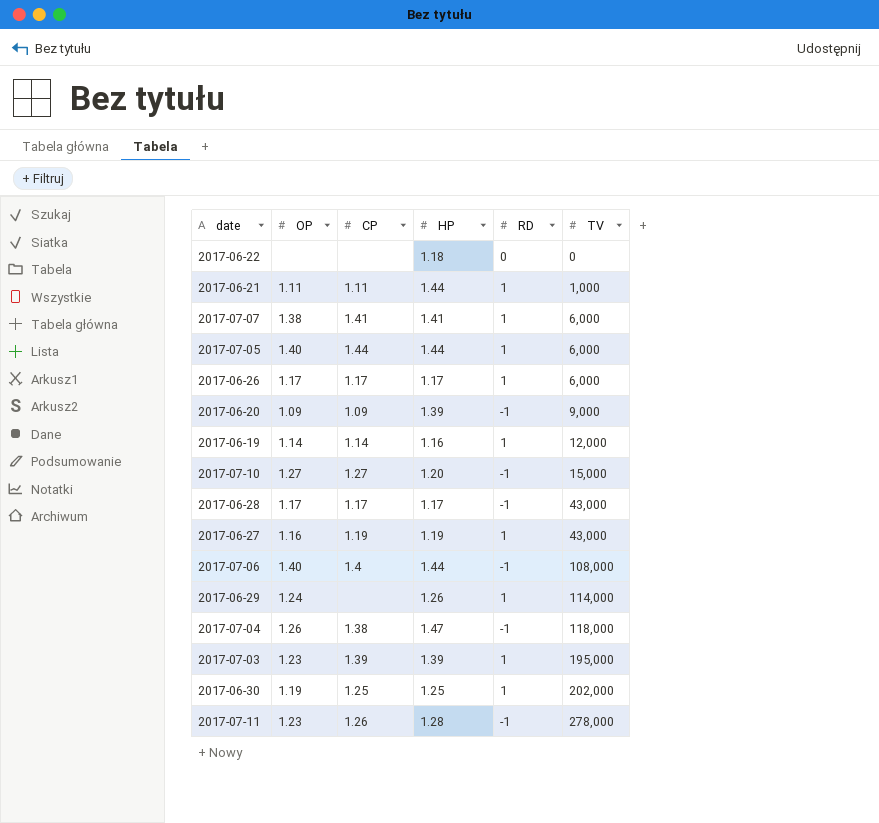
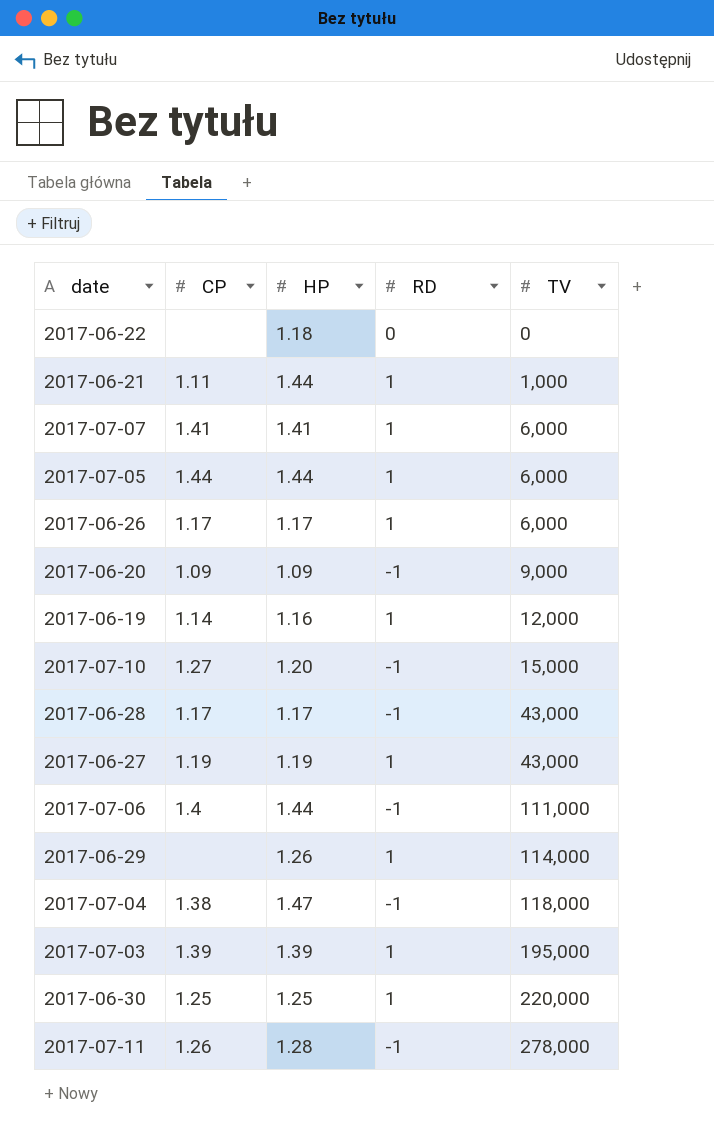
column OP | position: 2 -> none
2017-06-20 | HP: 1.39 -> 1.09
2017-07-06 | TV: 108,000 -> 111,000
2017-06-30 | TV: 202,000 -> 220,000

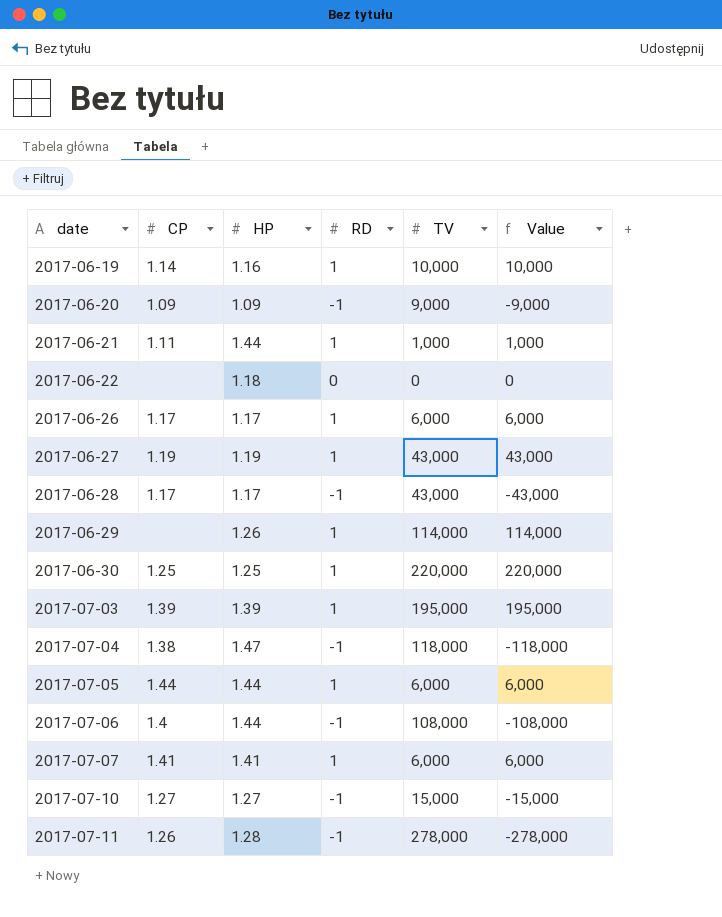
row order: TV ascending -> date ascending
column Value | formula: none -> [RD] * [TV]
2017-06-19 | TV: 12,000 -> 10,000
2017-07-06 | TV: 111,000 -> 108,000
2017-07-10 | HP: 1.20 -> 1.27

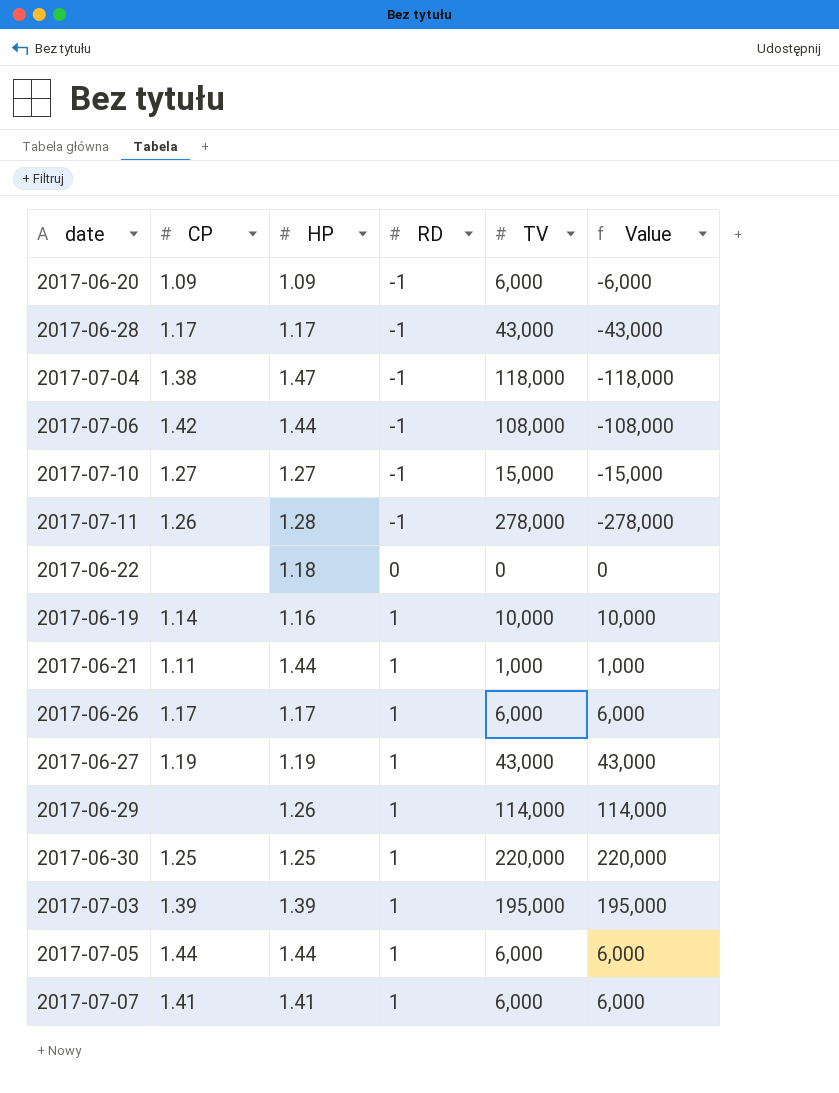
row order: date ascending -> RD ascending
2017-06-20 | TV: 9,000 -> 6,000
2017-06-20 | Value: -9,000 -> -6,000
2017-07-06 | CP: 1.4 -> 1.42

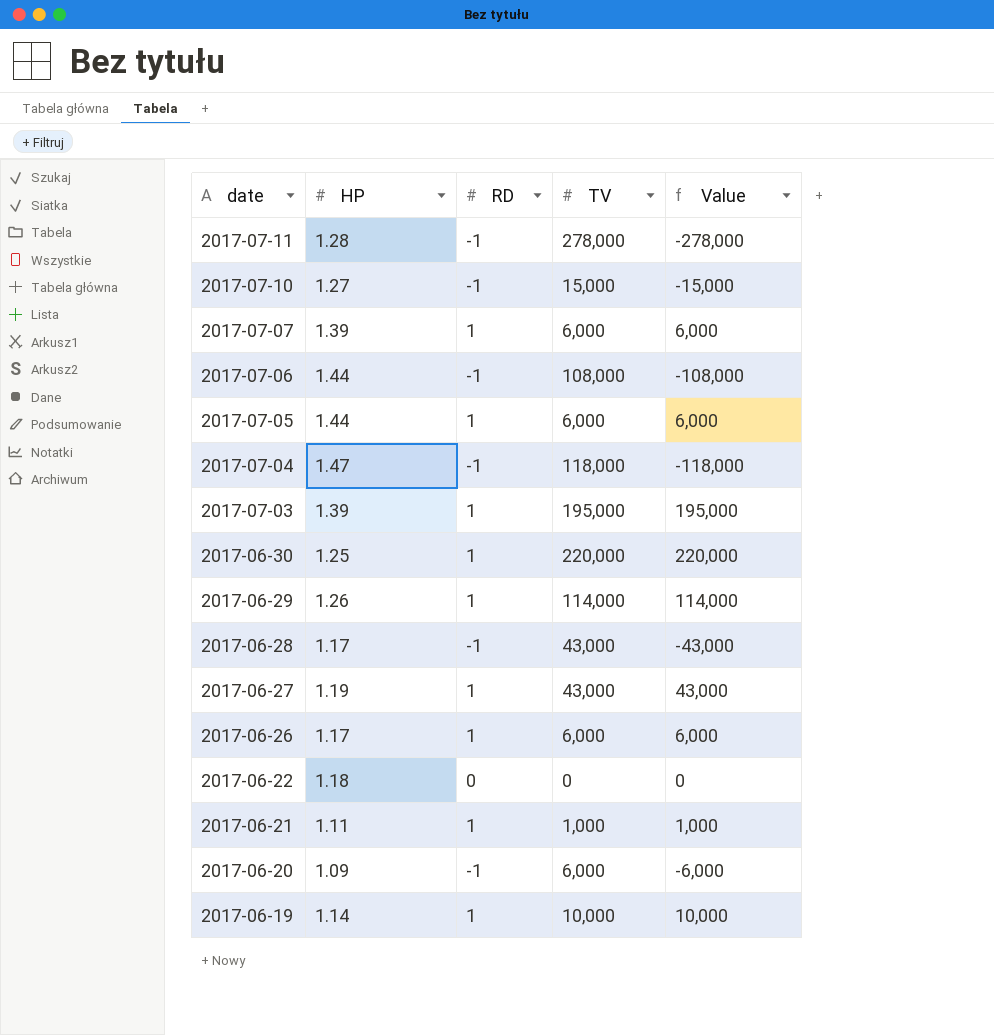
row order: RD ascending -> date descending
column CP | position: 2 -> none
2017-07-07 | HP: 1.41 -> 1.39
2017-06-21 | HP: 1.44 -> 1.11
2017-06-19 | HP: 1.16 -> 1.14

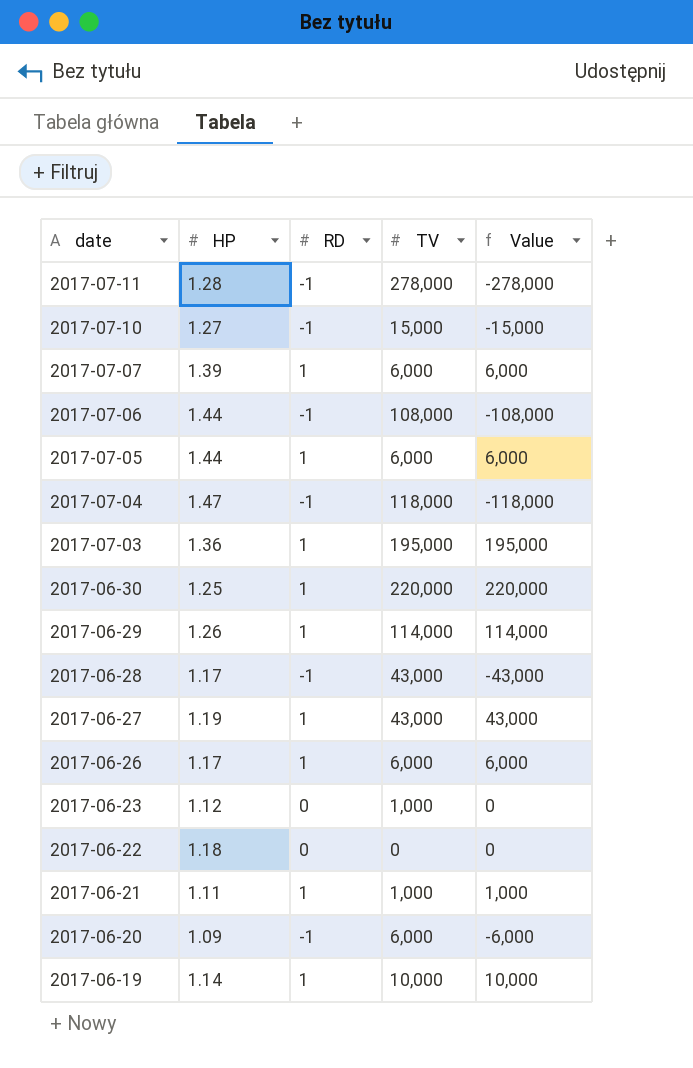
2017-07-03 | HP: 1.39 -> 1.36
row 2017-06-23: none -> 1.12 | 0 | 1,000 | 0

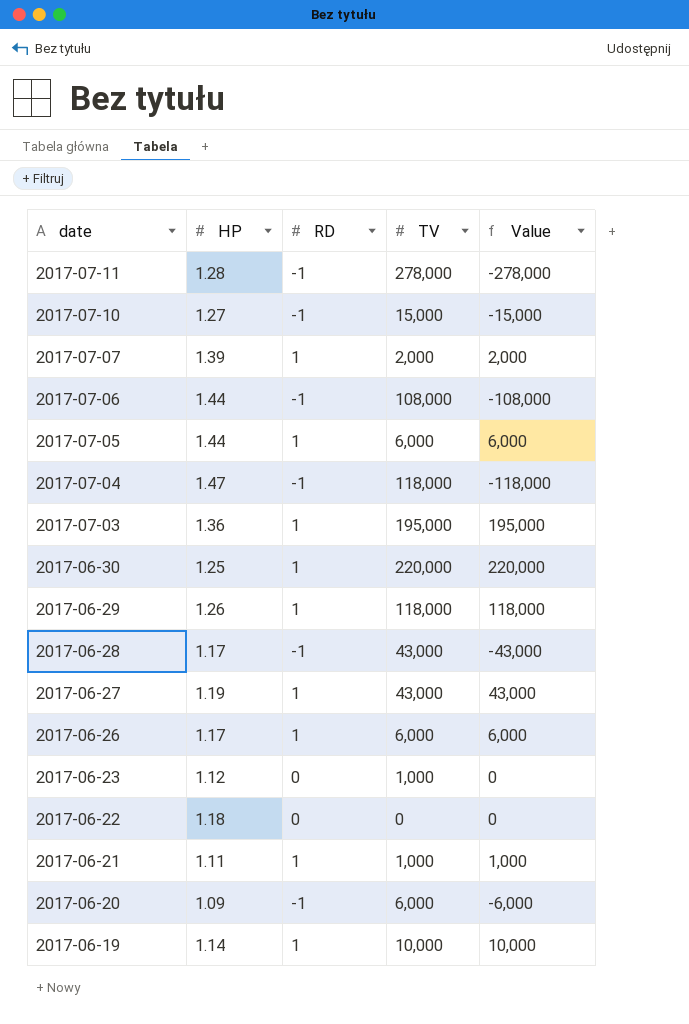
2017-07-07 | TV: 6,000 -> 2,000
2017-07-07 | Value: 6,000 -> 2,000
2017-06-29 | TV: 114,000 -> 118,000
2017-06-29 | Value: 114,000 -> 118,000

